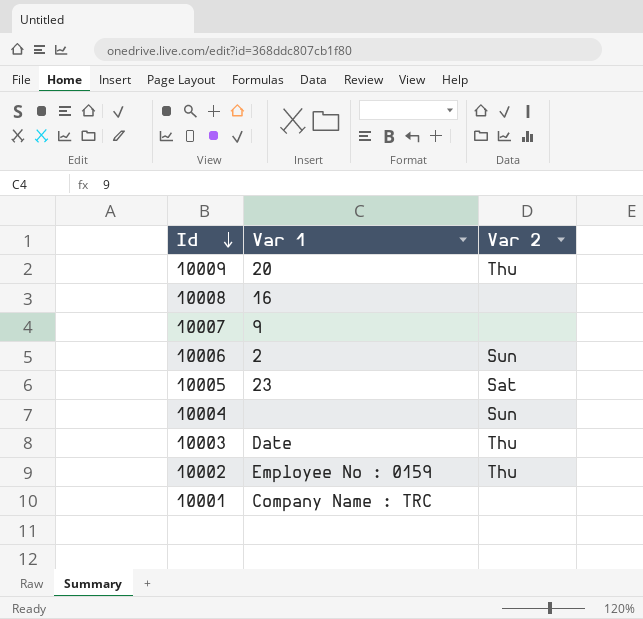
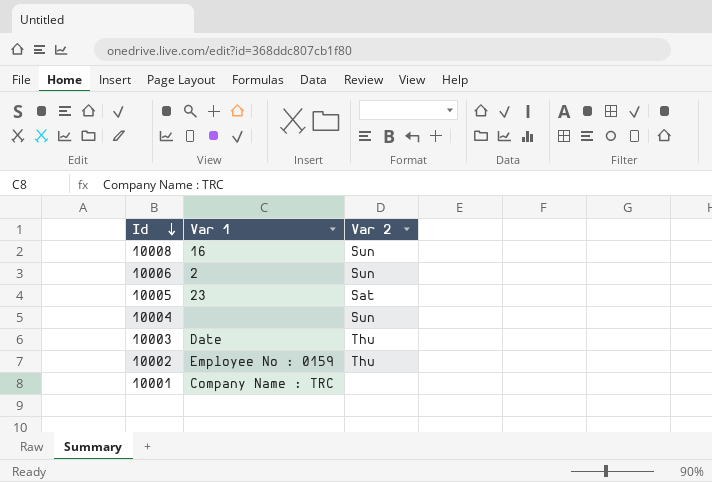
row 10009: 20 | Thu -> none
row 10007: 9 | none -> none
10008 | Var 2: none -> Sun

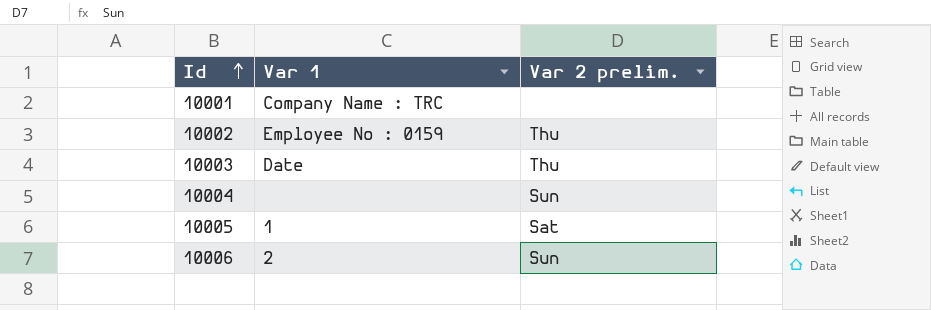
row order: Id descending -> Id ascending
column name: Var 2 -> Var 2 prelim.
row 10008: 16 | Sun -> none
10005 | Var 1: 23 -> 1

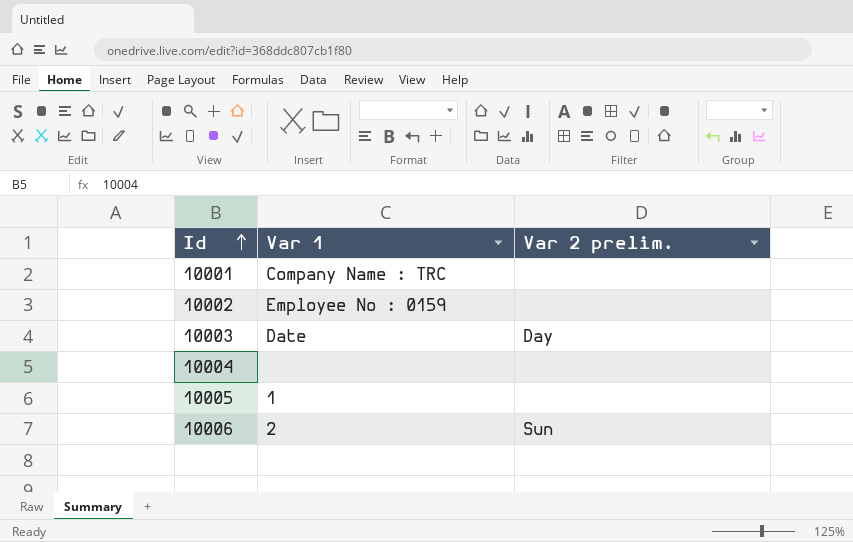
10002 | Var 2 prelim.: Thu -> none
10003 | Var 2 prelim.: Thu -> Day
10004 | Var 2 prelim.: Sun -> none
10005 | Var 2 prelim.: Sat -> none

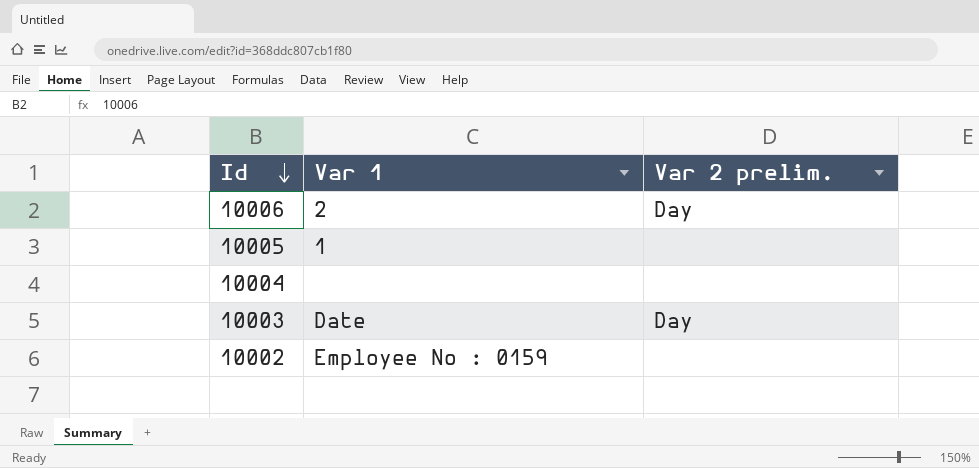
row order: Id ascending -> Id descending
row 10001: Company Name : TRC | none -> none
10006 | Var 2 prelim.: Sun -> Day

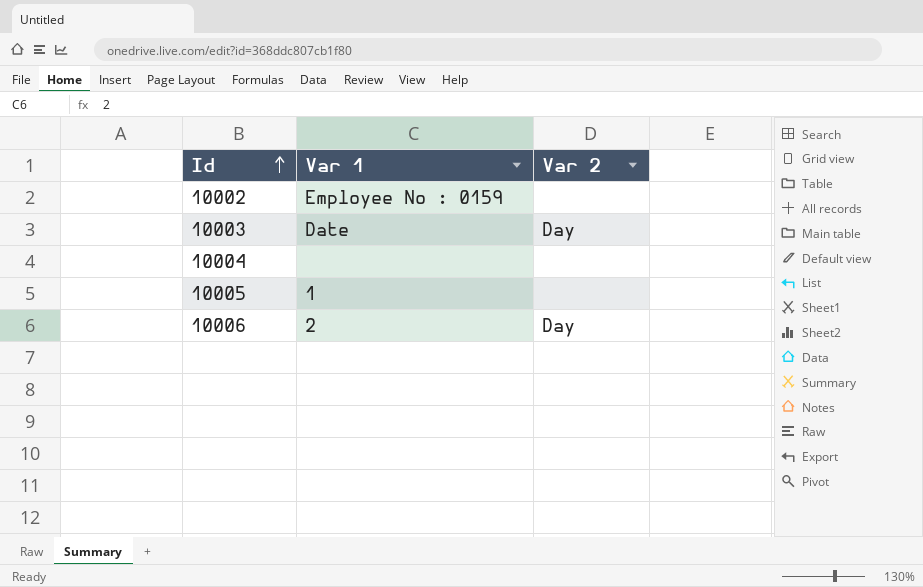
row order: Id descending -> Id ascending
column name: Var 2 prelim. -> Var 2

